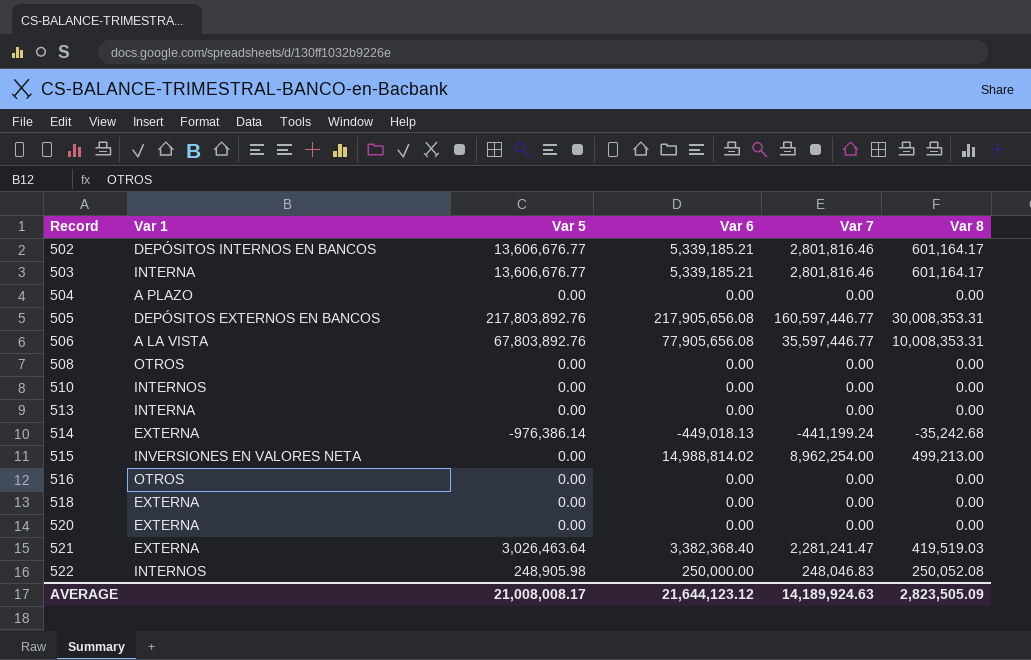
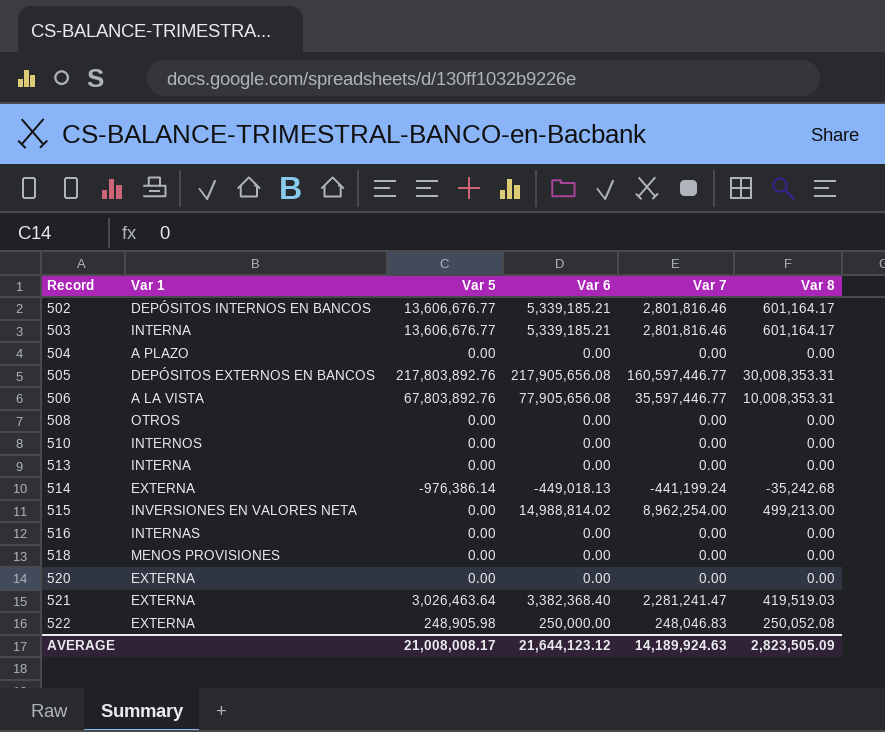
516 | Var 1: OTROS -> INTERNAS
518 | Var 1: EXTERNA -> MENOS PROVISIONES
522 | Var 1: INTERNOS -> EXTERNA

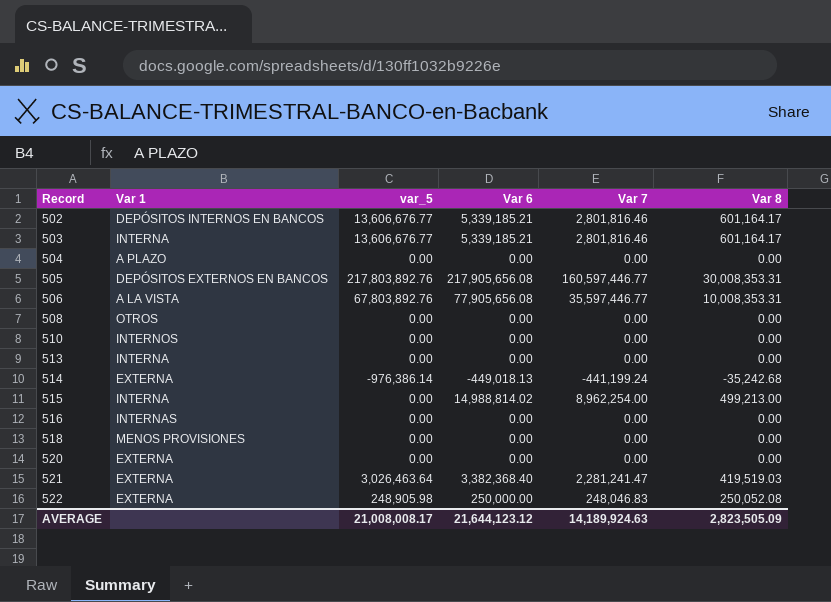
column name: Var 5 -> var_5
515 | Var 1: INVERSIONES EN VALORES NETA -> INTERNA

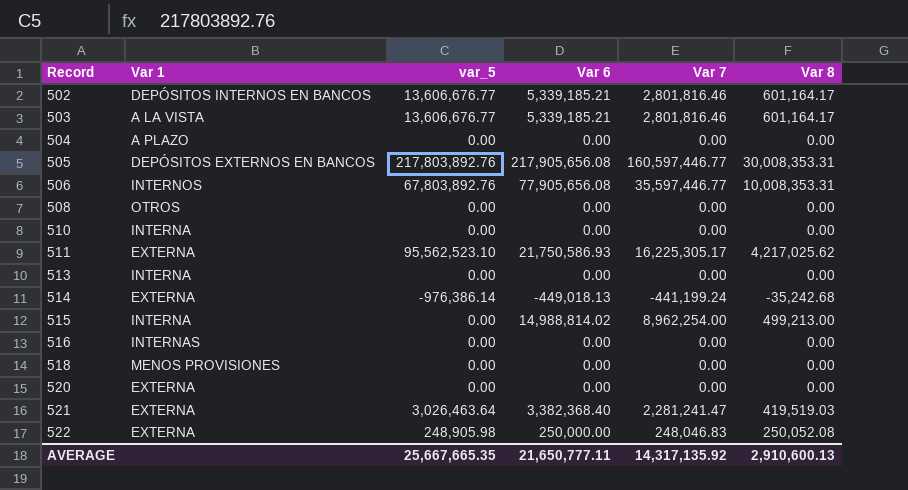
503 | Var 1: INTERNA -> A LA VISTA
506 | Var 1: A LA VISTA -> INTERNOS
510 | Var 1: INTERNOS -> INTERNA
row 511: none -> EXTERNA | 95,562,523.10 | 21,750,586.93 | 16,225,305.17 | 4,217,025.62
AVERAGE | var_5: 21,008,008.17 -> 25,667,665.35
AVERAGE | Var 6: 21,644,123.12 -> 21,650,777.11
AVERAGE | Var 7: 14,189,924.63 -> 14,317,135.92
AVERAGE | Var 8: 2,823,505.09 -> 2,910,600.13

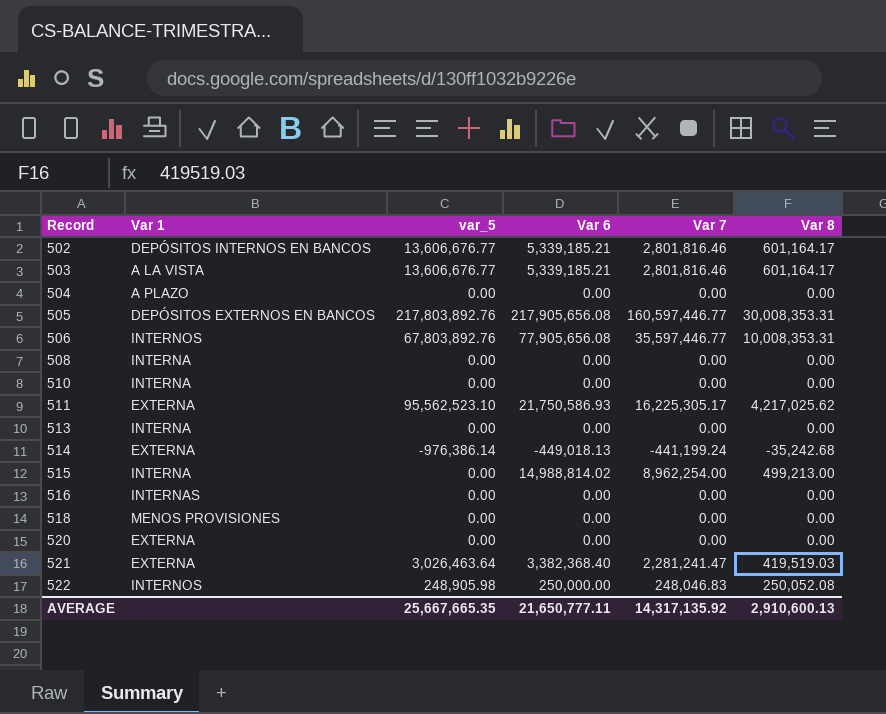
508 | Var 1: OTROS -> INTERNA
522 | Var 1: EXTERNA -> INTERNOS

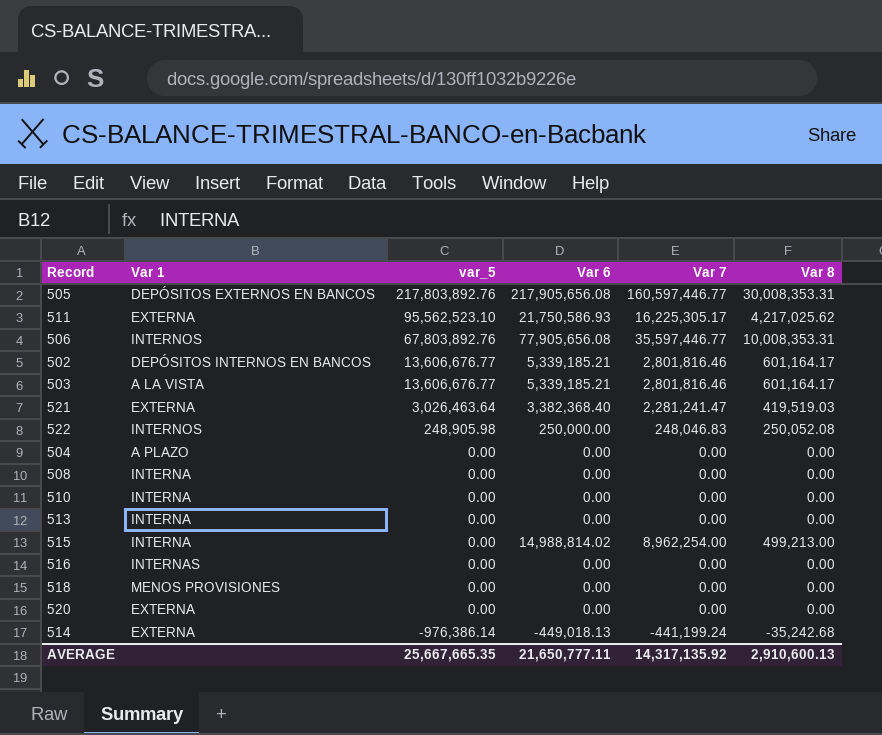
row order: Record ascending -> var_5 descending

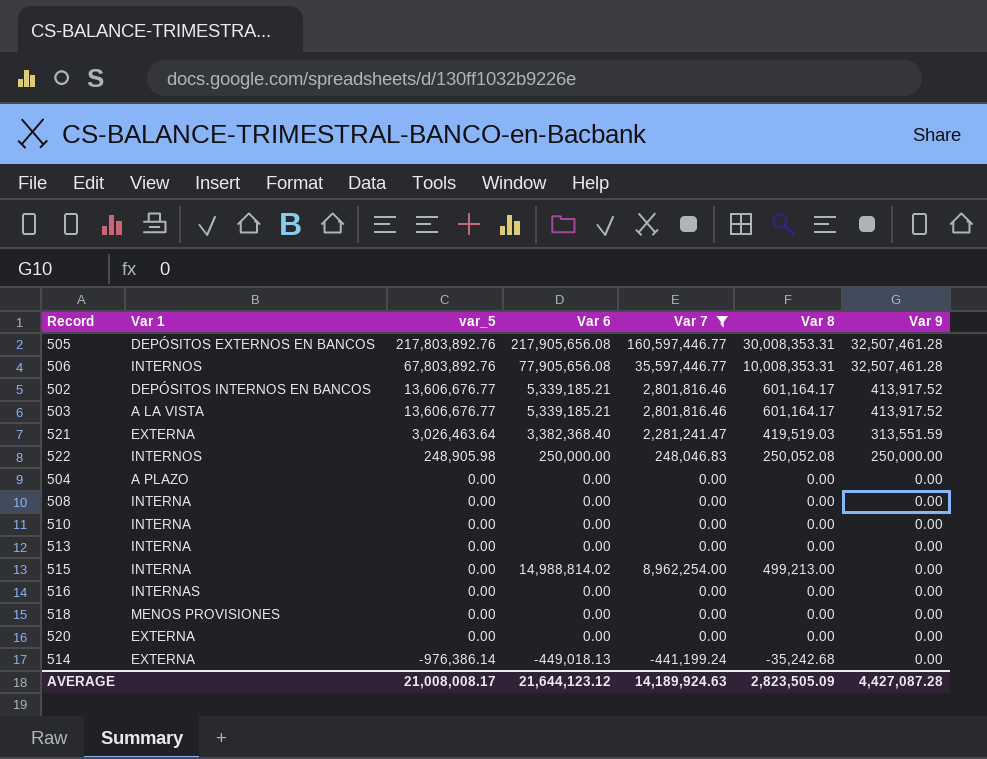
filter: none -> Var 7 != 16,225,305.17
column Var 9 | position: none -> 7
AVERAGE | var_5: 25,667,665.35 -> 21,008,008.17
AVERAGE | Var 6: 21,650,777.11 -> 21,644,123.12
AVERAGE | Var 7: 14,317,135.92 -> 14,189,924.63
AVERAGE | Var 8: 2,910,600.13 -> 2,823,505.09

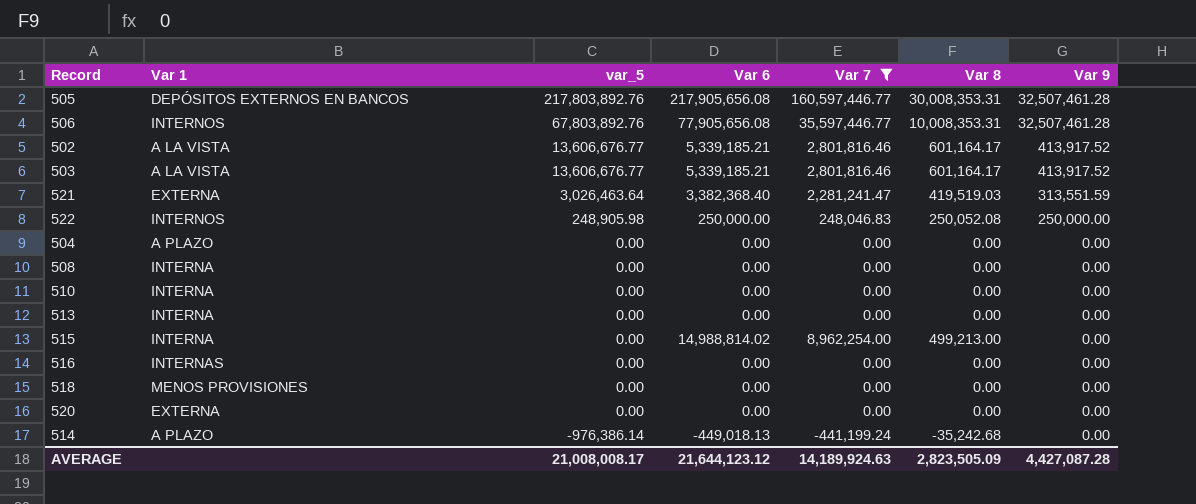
502 | Var 1: DEPÓSITOS INTERNOS EN BANCOS -> A LA VISTA
514 | Var 1: EXTERNA -> A PLAZO

